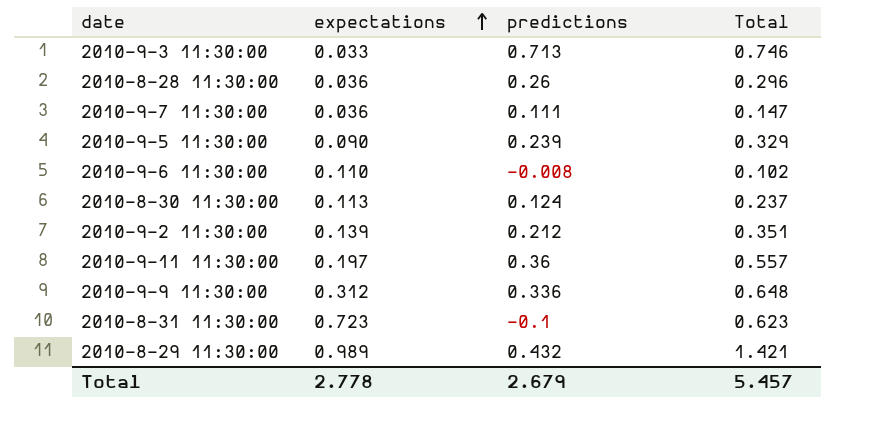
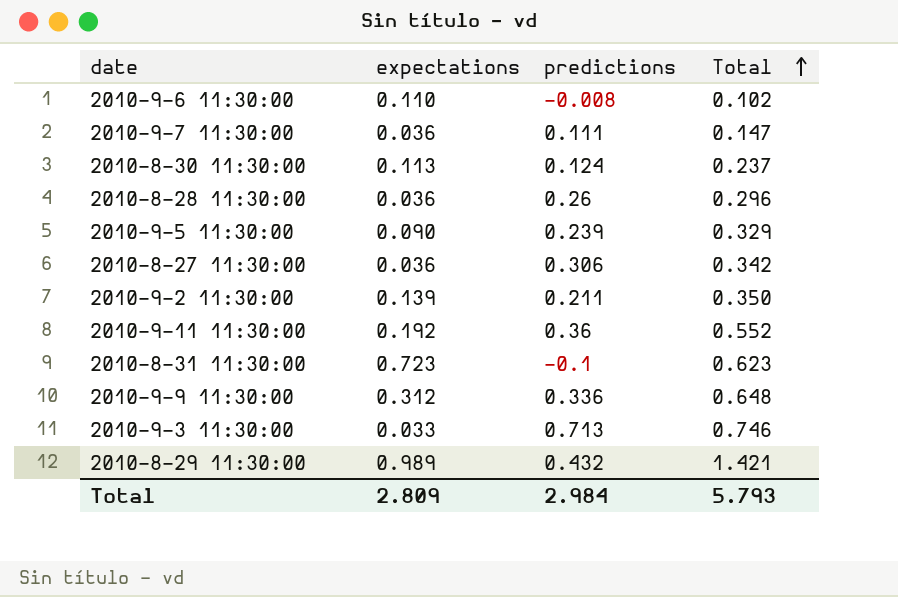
row order: expectations ascending -> Total ascending
row 2010-8-27 11:30:00: none -> 0.036 | 0.306 | 0.342
2010-9-2 11:30:00 | predictions: 0.212 -> 0.211
2010-9-2 11:30:00 | Total: 0.351 -> 0.350
2010-9-11 11:30:00 | expectations: 0.197 -> 0.192
2010-9-11 11:30:00 | Total: 0.557 -> 0.552
Total | expectations: 2.778 -> 2.809
Total | predictions: 2.679 -> 2.984
Total | Total: 5.457 -> 5.793

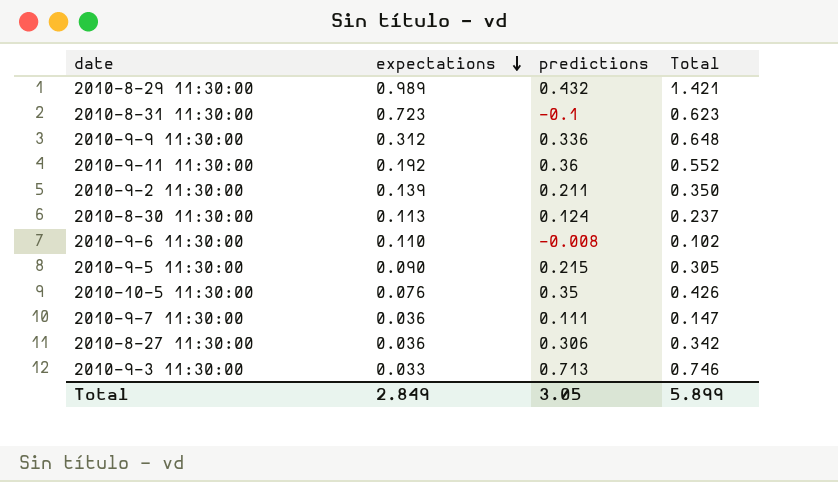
row order: Total ascending -> expectations descending
row 2010-8-28 11:30:00: 0.036 | 0.26 | 0.296 -> none
2010-9-5 11:30:00 | predictions: 0.239 -> 0.215
2010-9-5 11:30:00 | Total: 0.329 -> 0.305
row 2010-10-5 11:30:00: none -> 0.076 | 0.35 | 0.426
Total | expectations: 2.809 -> 2.849
Total | predictions: 2.984 -> 3.05
Total | Total: 5.793 -> 5.899

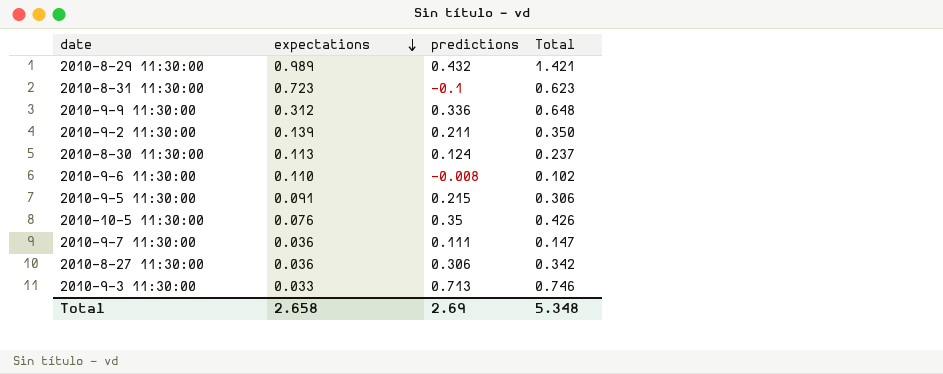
row 2010-9-11 11:30:00: 0.192 | 0.36 | 0.552 -> none
2010-9-5 11:30:00 | expectations: 0.090 -> 0.091
2010-9-5 11:30:00 | Total: 0.305 -> 0.306
Total | expectations: 2.849 -> 2.658
Total | predictions: 3.05 -> 2.69
Total | Total: 5.899 -> 5.348

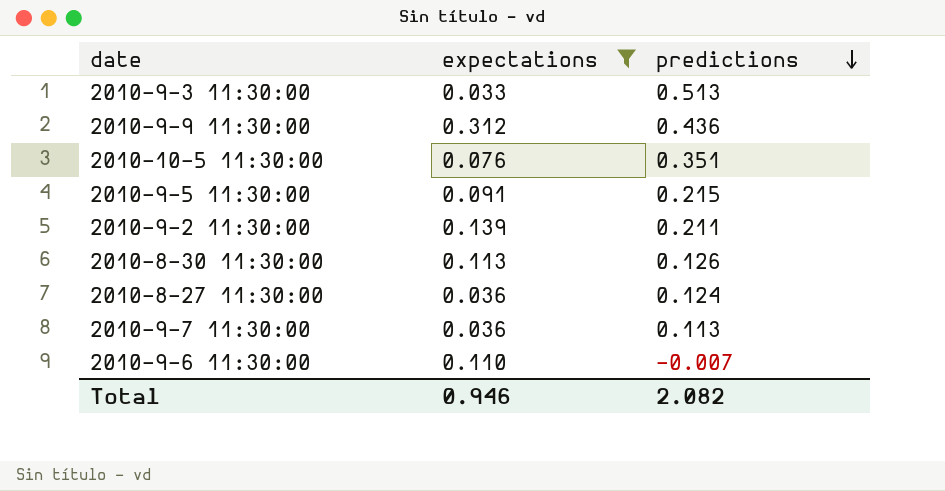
filter: none -> expectations <= 0.312
row order: expectations descending -> predictions descending
column Total | formula: [expectations] + [predictions] -> none
2010-9-3 11:30:00 | predictions: 0.713 -> 0.513
2010-9-9 11:30:00 | predictions: 0.336 -> 0.436
2010-10-5 11:30:00 | predictions: 0.35 -> 0.351
2010-8-30 11:30:00 | predictions: 0.124 -> 0.126
2010-8-27 11:30:00 | predictions: 0.306 -> 0.124
2010-9-7 11:30:00 | predictions: 0.111 -> 0.113
2010-9-6 11:30:00 | predictions: -0.008 -> -0.007
Total | expectations: 2.658 -> 0.946
Total | predictions: 2.69 -> 2.082

